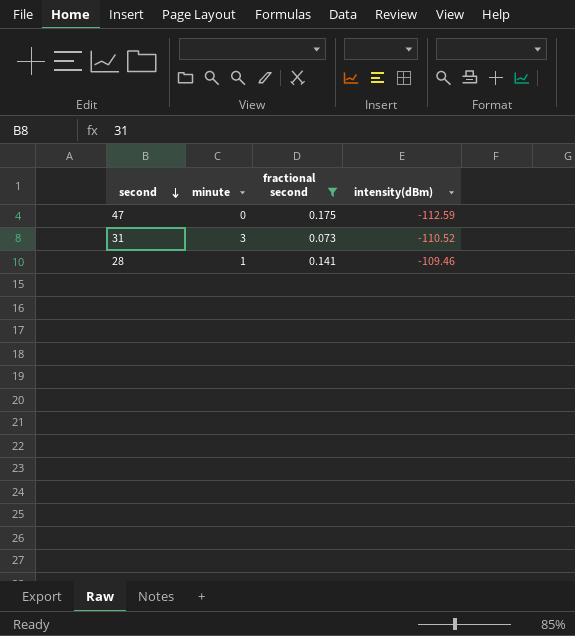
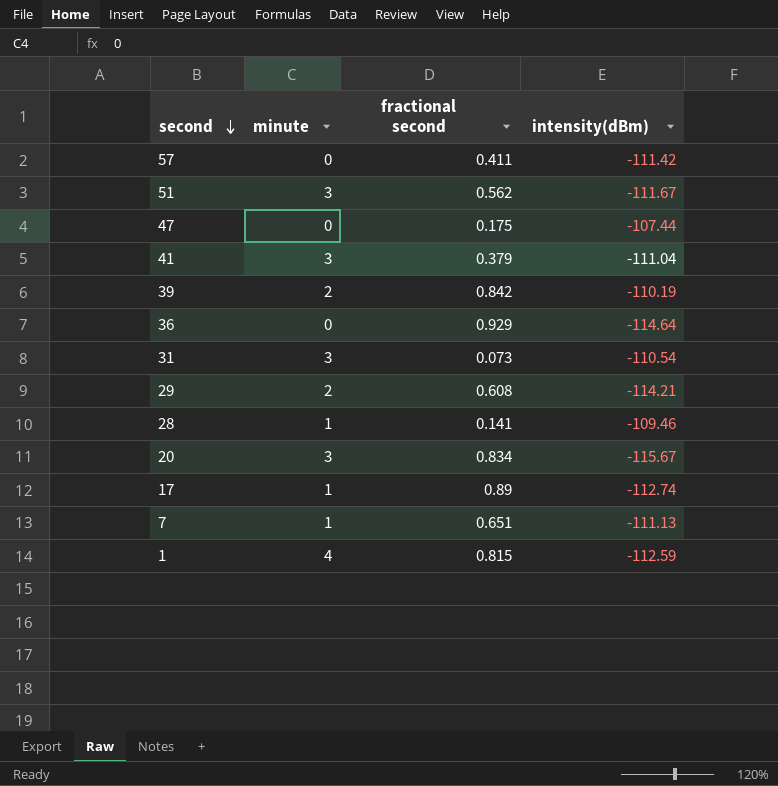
filter: fractional second <= 0.175 -> none
47 | intensity(dBm): -112.59 -> -107.44
31 | intensity(dBm): -110.52 -> -110.54

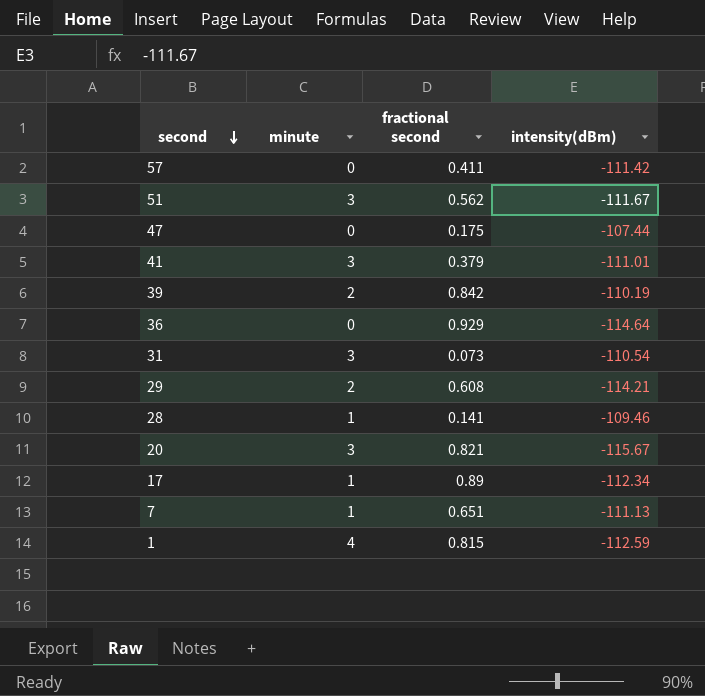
41 | intensity(dBm): -111.04 -> -111.01
20 | fractional second: 0.834 -> 0.821
17 | intensity(dBm): -112.74 -> -112.34

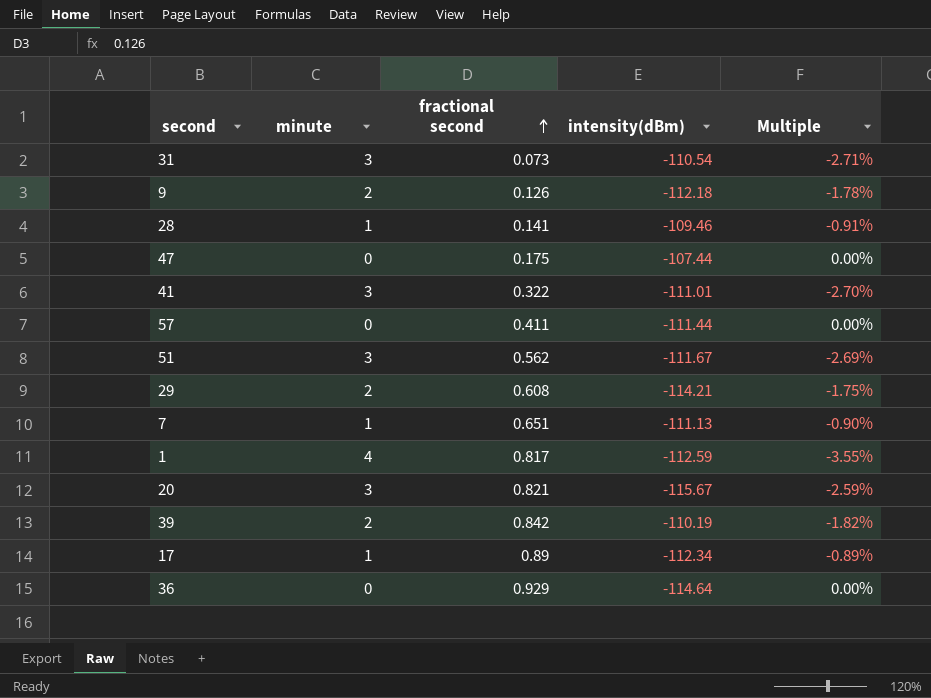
row order: second descending -> fractional second ascending
column Multiple | formula: none -> [minute] / [intensity(dBm)]
row 9: none -> 2 | 0.126 | -112.18 | -1.78%
41 | fractional second: 0.379 -> 0.322
57 | intensity(dBm): -111.42 -> -111.44
1 | fractional second: 0.815 -> 0.817

